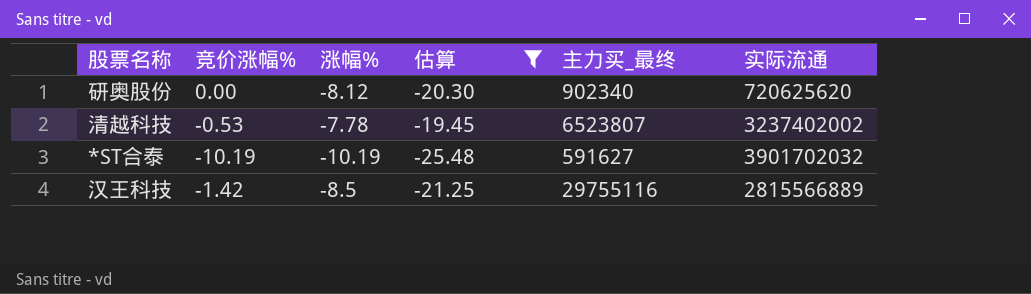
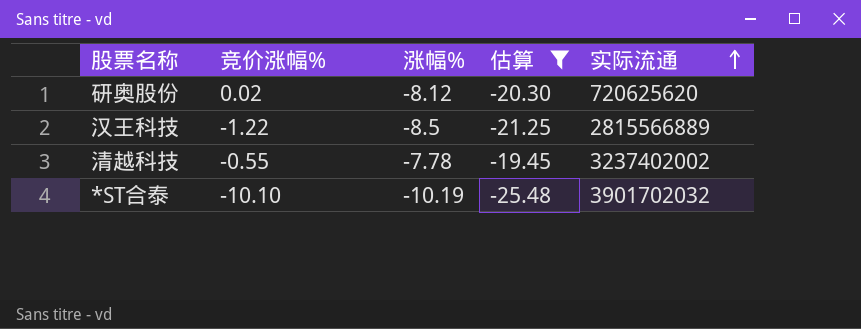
row order: none -> 实际流通 ascending
column 主力买_最终 | position: 5 -> none
研奥股份 | 竞价涨幅%: 0.00 -> 0.02
汉王科技 | 竞价涨幅%: -1.42 -> -1.22
清越科技 | 竞价涨幅%: -0.53 -> -0.55
*ST合泰 | 竞价涨幅%: -10.19 -> -10.10

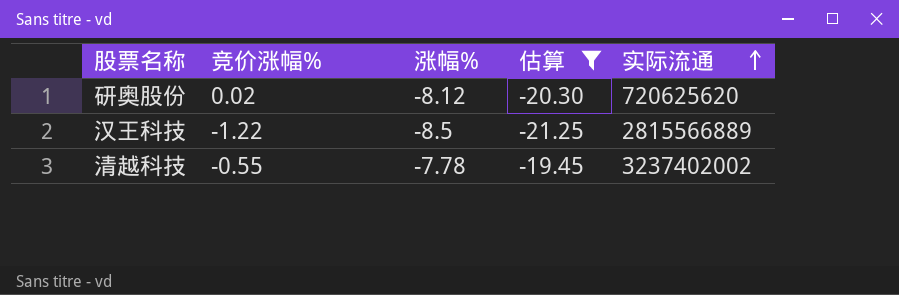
row *ST合泰: -10.10 | -10.19 | -25.48 | 3901702032 -> none

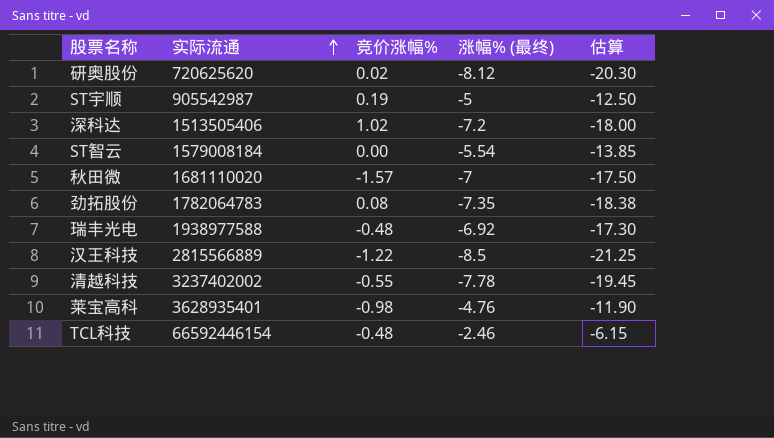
filter: 估算 <= -19.45 -> none
column 实际流通 | position: 5 -> 2
column name: 涨幅% -> 涨幅% (最终)

